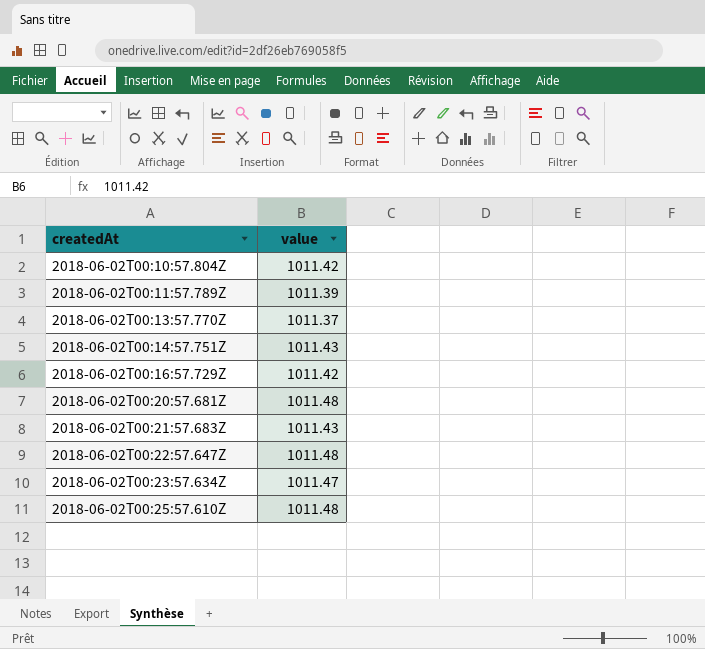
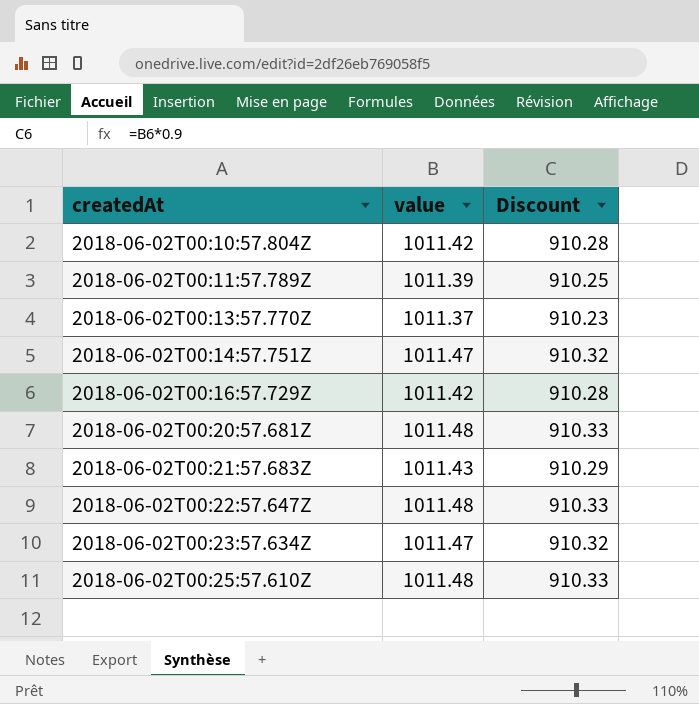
column Discount | formula: none -> [value] * 0.9
2018-06-02T00:14:57.751Z | value: 1011.43 -> 1011.47

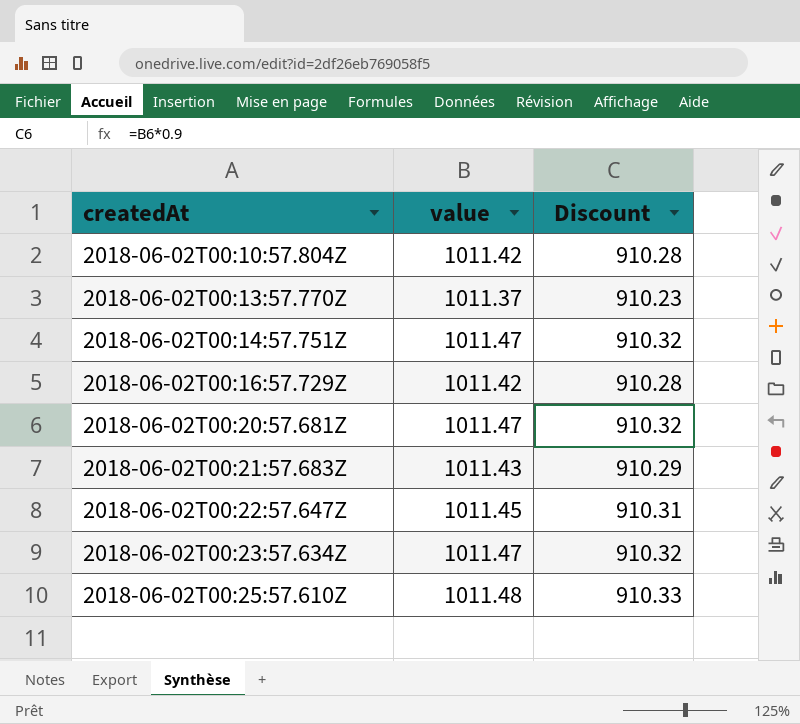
row 2018-06-02T00:11:57.789Z: 1011.39 | 910.25 -> none
2018-06-02T00:20:57.681Z | value: 1011.48 -> 1011.47
2018-06-02T00:20:57.681Z | Discount: 910.33 -> 910.32
2018-06-02T00:22:57.647Z | value: 1011.48 -> 1011.45
2018-06-02T00:22:57.647Z | Discount: 910.33 -> 910.31

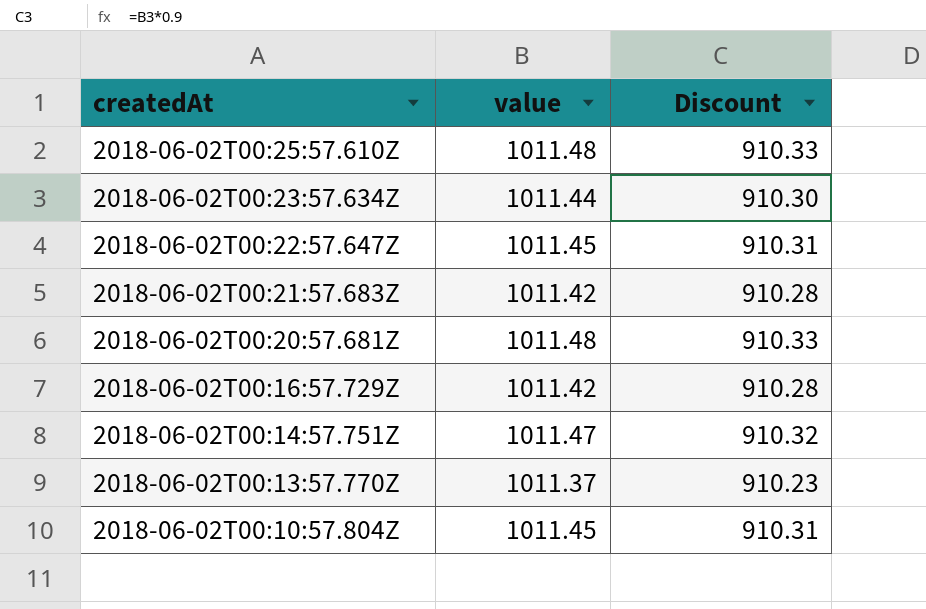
row order: createdAt ascending -> createdAt descending
2018-06-02T00:23:57.634Z | value: 1011.47 -> 1011.44
2018-06-02T00:23:57.634Z | Discount: 910.32 -> 910.30
2018-06-02T00:21:57.683Z | value: 1011.43 -> 1011.42
2018-06-02T00:21:57.683Z | Discount: 910.29 -> 910.28
2018-06-02T00:20:57.681Z | value: 1011.47 -> 1011.48
2018-06-02T00:20:57.681Z | Discount: 910.32 -> 910.33
2018-06-02T00:10:57.804Z | value: 1011.42 -> 1011.45
2018-06-02T00:10:57.804Z | Discount: 910.28 -> 910.31

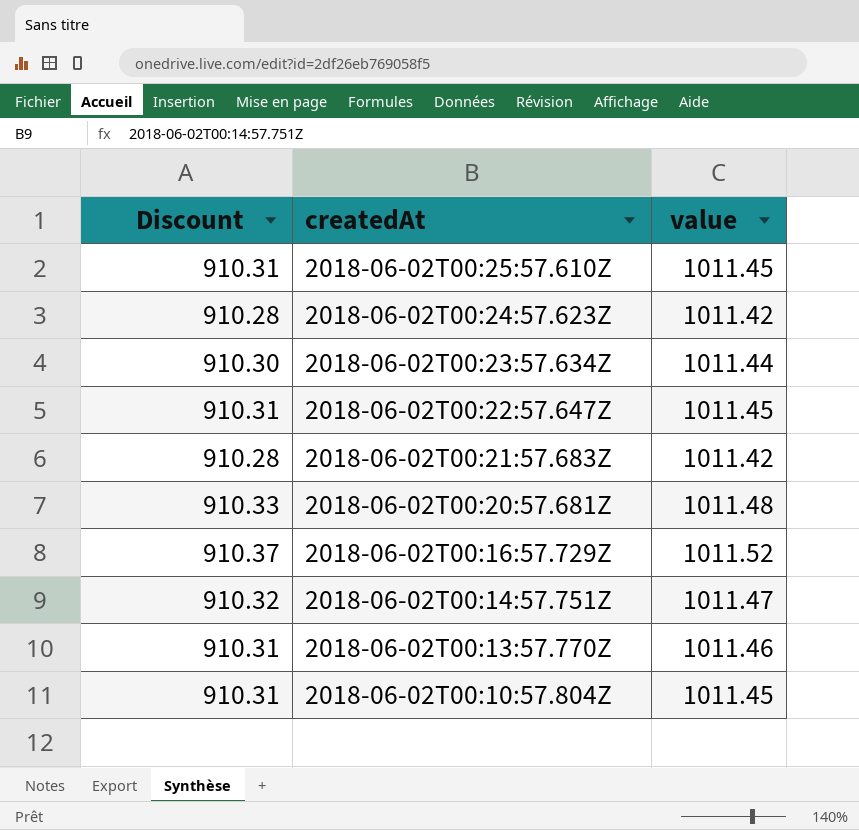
column Discount | position: 3 -> 1
2018-06-02T00:25:57.610Z | Discount: 910.33 -> 910.31
2018-06-02T00:25:57.610Z | value: 1011.48 -> 1011.45
row 2018-06-02T00:24:57.623Z: none -> 910.28 | 1011.42
2018-06-02T00:16:57.729Z | Discount: 910.28 -> 910.37
2018-06-02T00:16:57.729Z | value: 1011.42 -> 1011.52
2018-06-02T00:13:57.770Z | Discount: 910.23 -> 910.31
2018-06-02T00:13:57.770Z | value: 1011.37 -> 1011.46

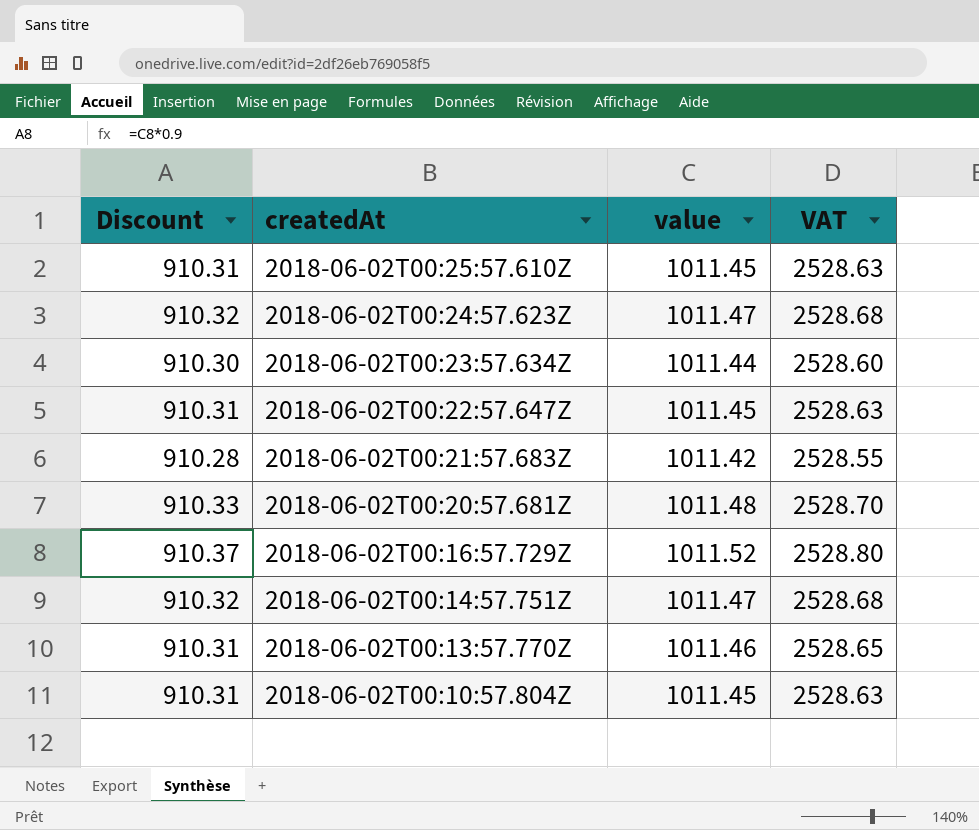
column VAT | formula: none -> [value] * 2.5
2018-06-02T00:24:57.623Z | Discount: 910.28 -> 910.32
2018-06-02T00:24:57.623Z | value: 1011.42 -> 1011.47

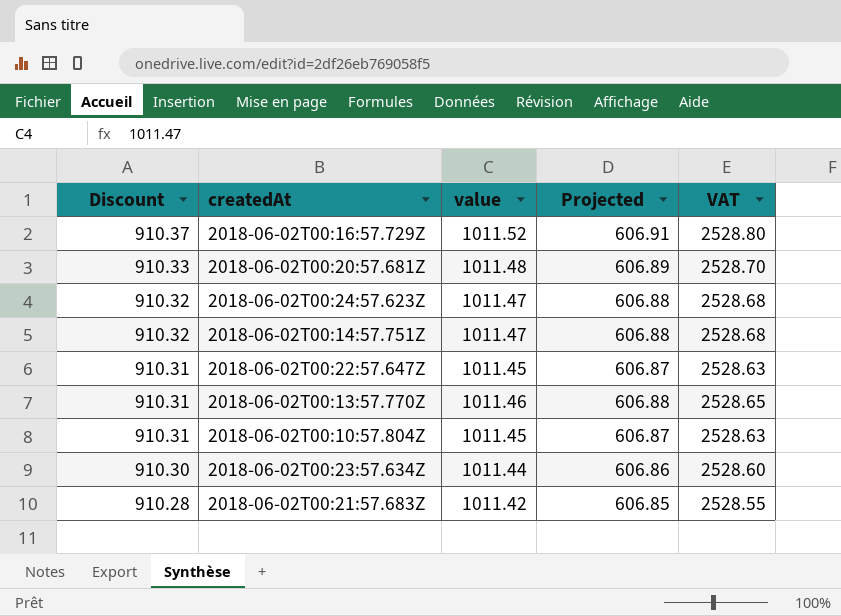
row order: createdAt descending -> Discount descending
column Projected | formula: none -> [value] * 0.6
row 2018-06-02T00:25:57.610Z: 910.31 | 1011.45 | 2528.63 -> none

